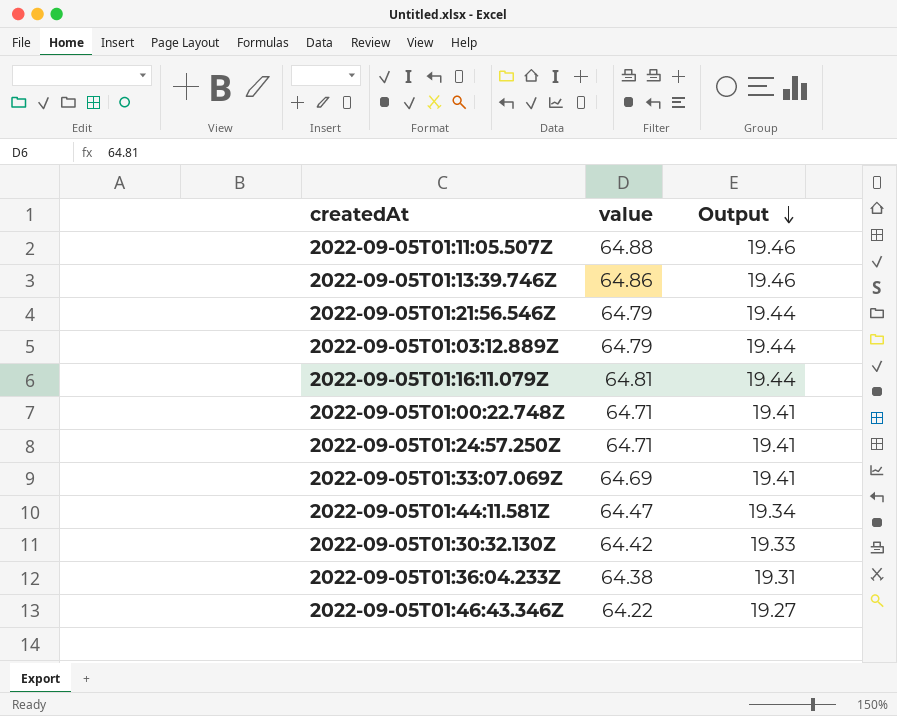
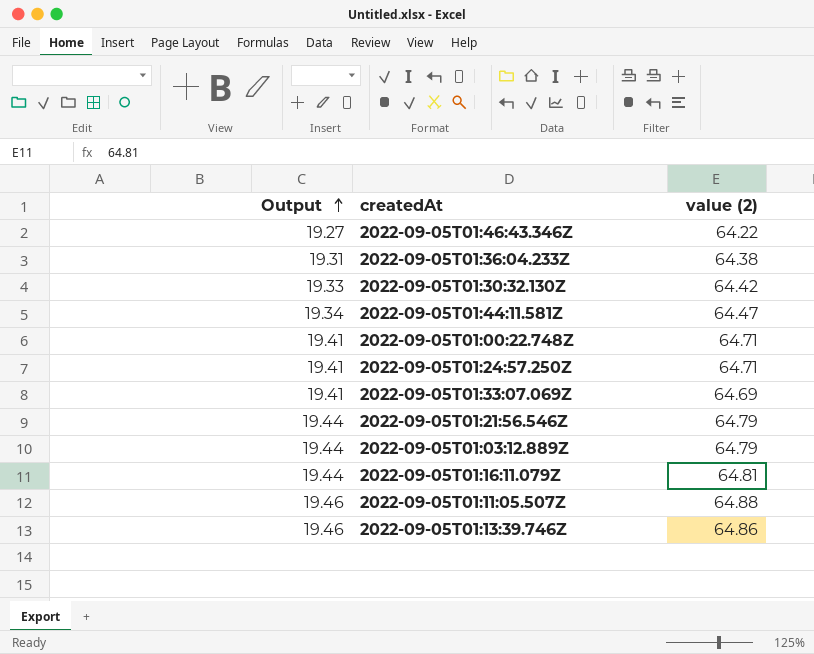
row order: Output descending -> Output ascending
column Output | position: 3 -> 1
column name: value -> value (2)

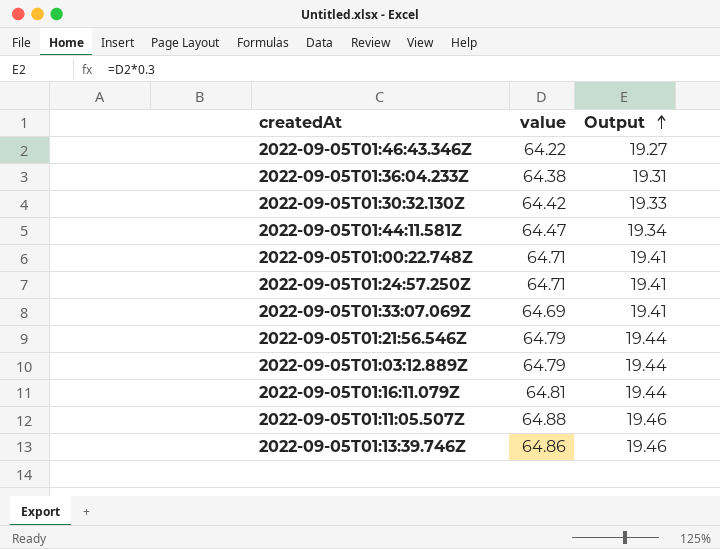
column name: value (2) -> value
column Output | position: 1 -> 3

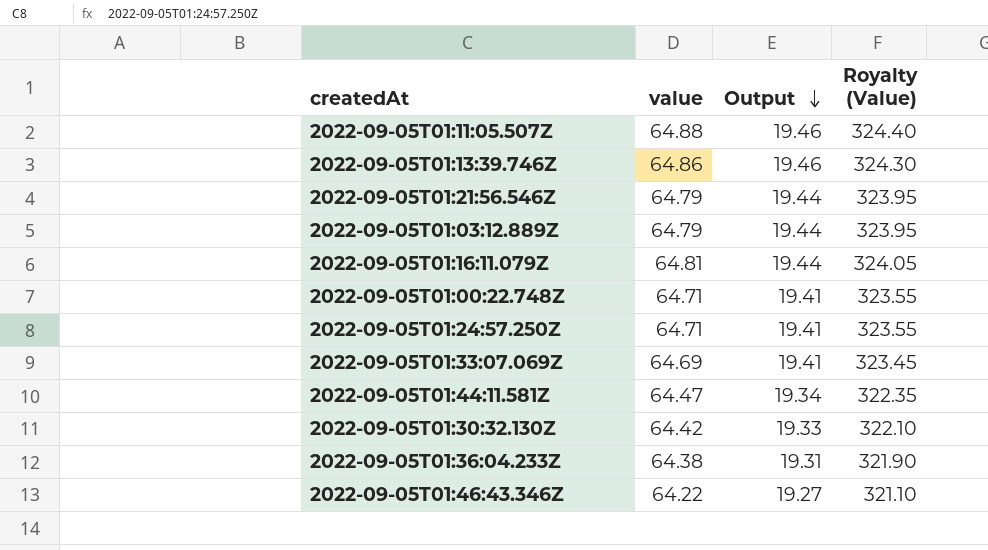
row order: Output ascending -> Output descending
column Royalty (Value) | formula: none -> [value] * 5

